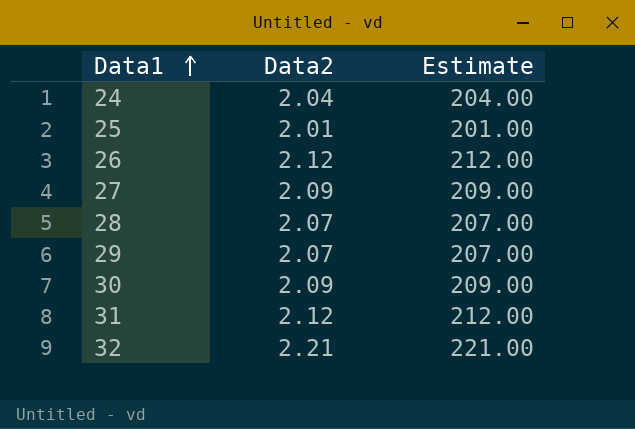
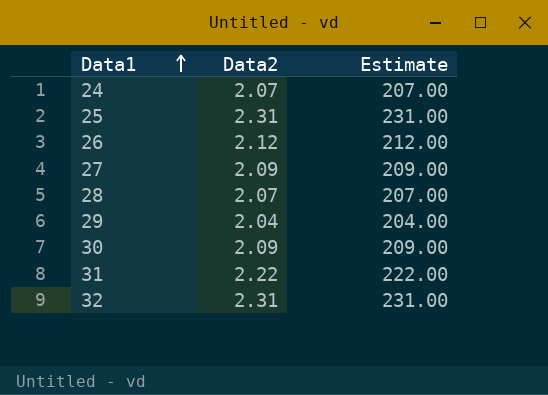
24 | Data2: 2.04 -> 2.07
24 | Estimate: 204.00 -> 207.00
25 | Data2: 2.01 -> 2.31
25 | Estimate: 201.00 -> 231.00
29 | Data2: 2.07 -> 2.04
29 | Estimate: 207.00 -> 204.00
31 | Data2: 2.12 -> 2.22
31 | Estimate: 212.00 -> 222.00
32 | Data2: 2.21 -> 2.31
32 | Estimate: 221.00 -> 231.00

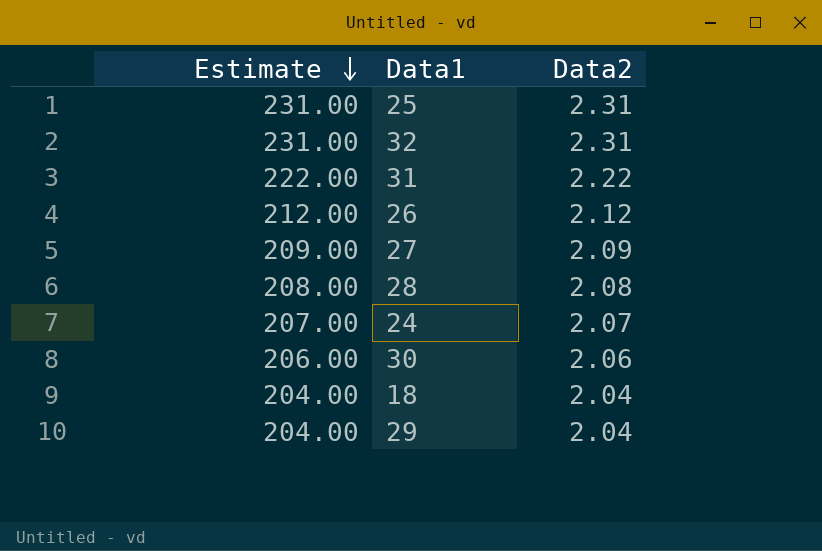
row order: Data1 ascending -> Estimate descending
column Estimate | position: 3 -> 1
28 | Estimate: 207.00 -> 208.00
28 | Data2: 2.07 -> 2.08
30 | Estimate: 209.00 -> 206.00
30 | Data2: 2.09 -> 2.06
row 18: none -> 204.00 | 2.04

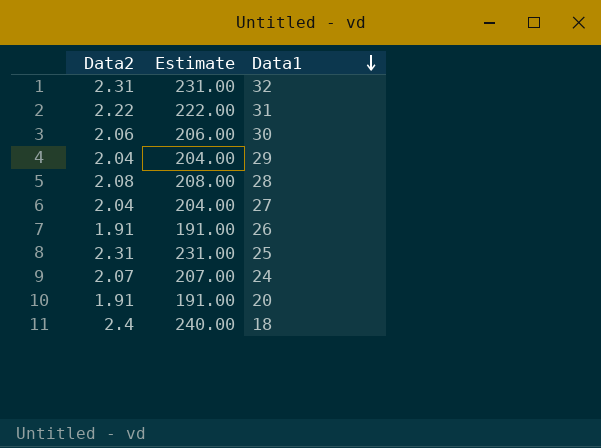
row order: Estimate descending -> Data1 descending
column Data2 | position: 3 -> 1
27 | Data2: 2.09 -> 2.04
27 | Estimate: 209.00 -> 204.00
26 | Data2: 2.12 -> 1.91
26 | Estimate: 212.00 -> 191.00
row 20: none -> 1.91 | 191.00
18 | Data2: 2.04 -> 2.4
18 | Estimate: 204.00 -> 240.00

